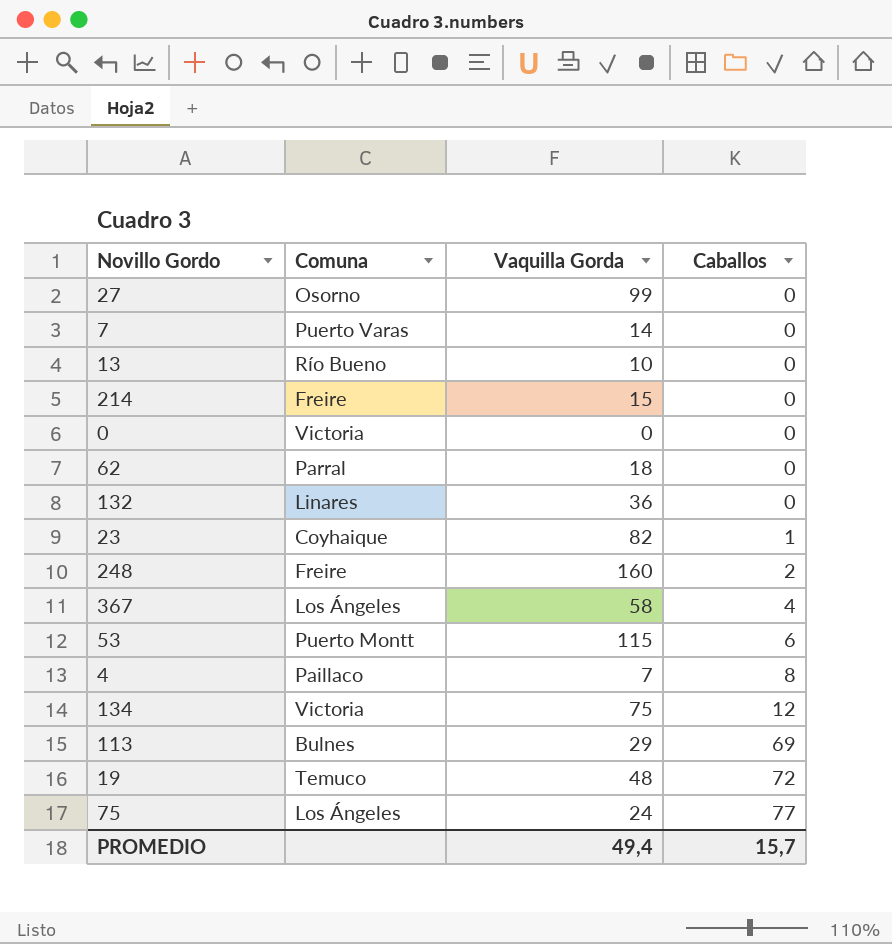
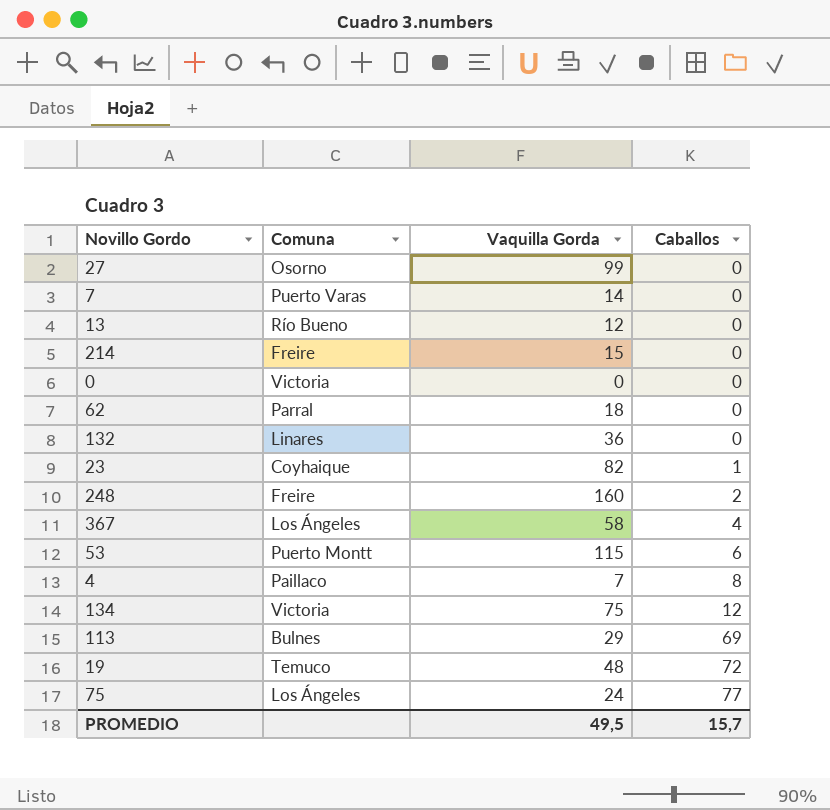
13 | Vaquilla Gorda: 10 -> 12
PROMEDIO | Vaquilla Gorda: 49,4 -> 49,5

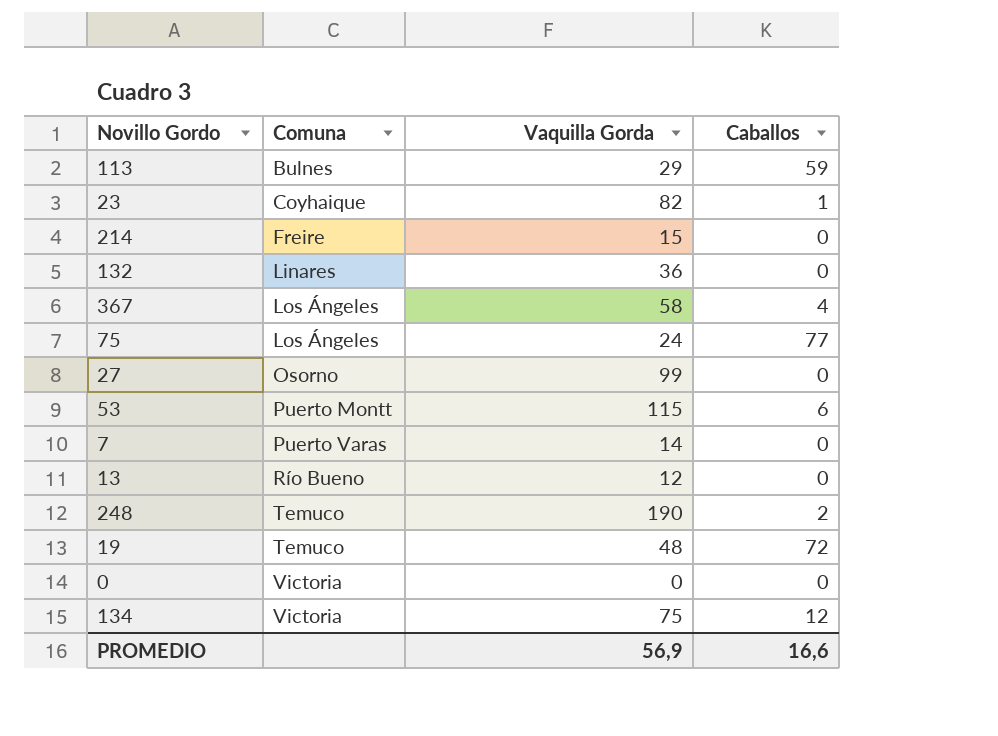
row order: Caballos ascending -> Comuna ascending
row 62: Parral | 18 | 0 -> none
row 4: Paillaco | 7 | 8 -> none
113 | Caballos: 69 -> 59
248 | Comuna: Freire -> Temuco
248 | Vaquilla Gorda: 160 -> 190
PROMEDIO | Vaquilla Gorda: 49,5 -> 56,9
PROMEDIO | Caballos: 15,7 -> 16,6

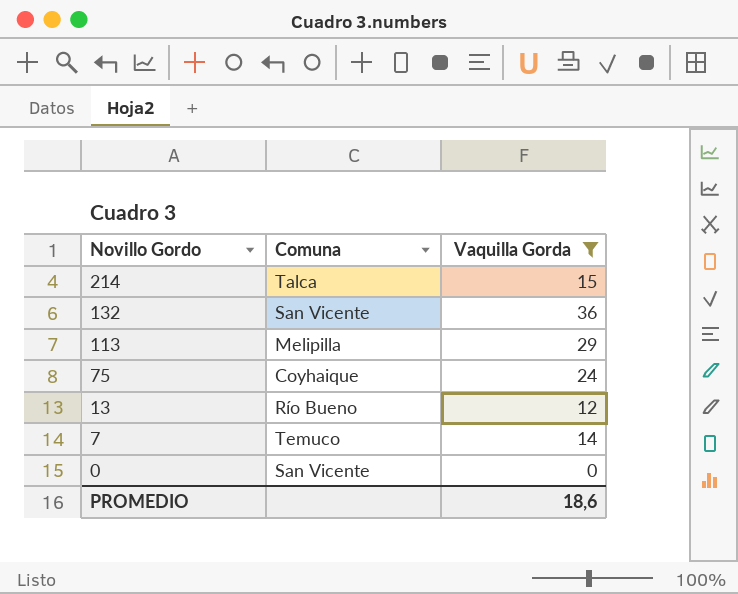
filter: none -> Vaquilla Gorda <= 36
row order: Comuna ascending -> Novillo Gordo descending
column Caballos | position: 4 -> none
214 | Comuna: Freire -> Talca
132 | Comuna: Linares -> San Vicente
113 | Comuna: Bulnes -> Melipilla
75 | Comuna: Los Ángeles -> Coyhaique
7 | Comuna: Puerto Varas -> Temuco
0 | Comuna: Victoria -> San Vicente
PROMEDIO | Vaquilla Gorda: 56,9 -> 18,6

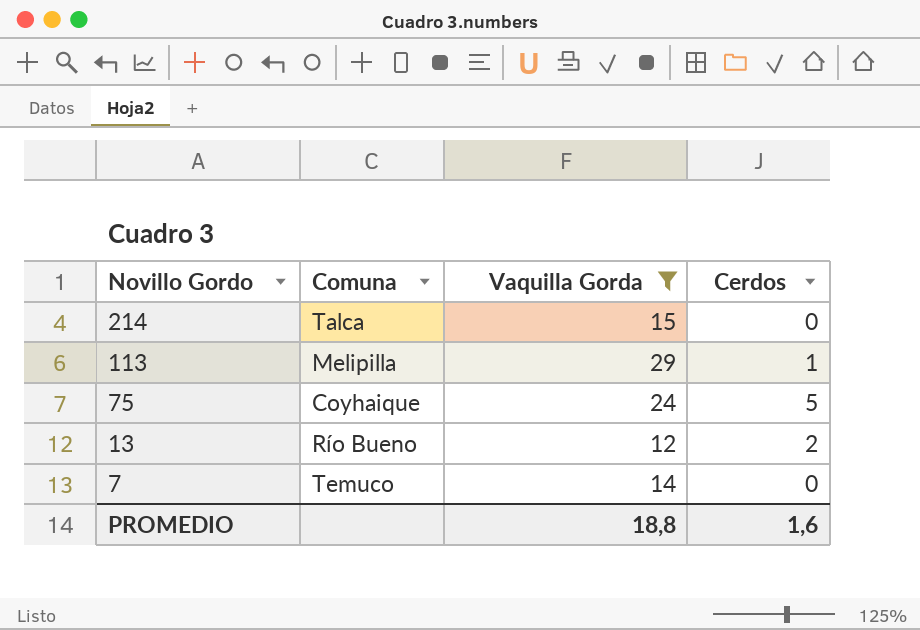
column Cerdos | position: none -> 4
row 132: San Vicente | 36 -> none
row 0: San Vicente | 0 -> none
PROMEDIO | Vaquilla Gorda: 18,6 -> 18,8

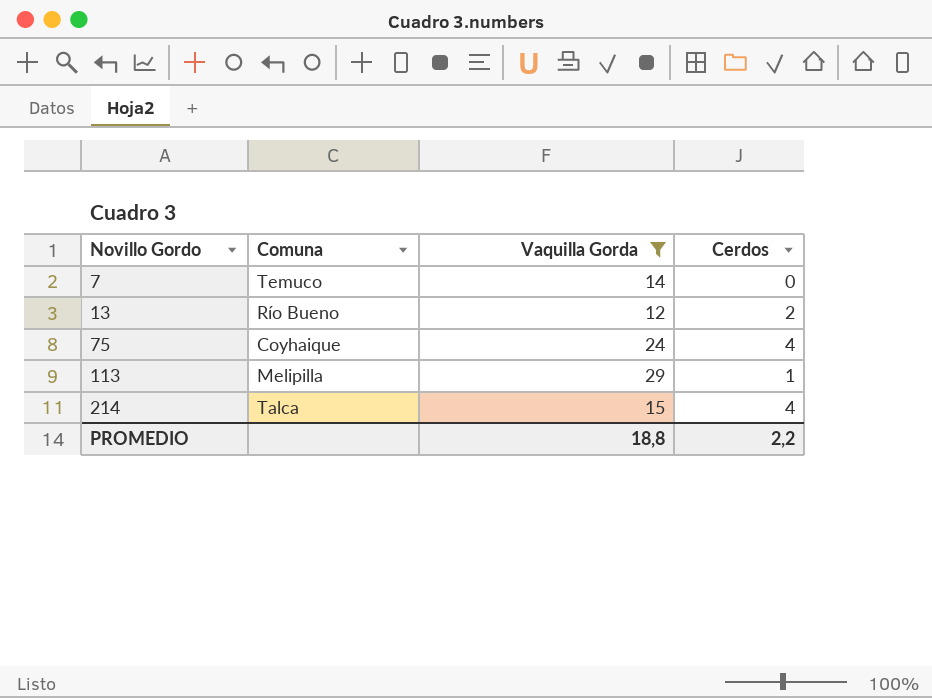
row order: Novillo Gordo descending -> Novillo Gordo ascending
75 | Cerdos: 5 -> 4
214 | Cerdos: 0 -> 4
PROMEDIO | Cerdos: 1,6 -> 2,2

